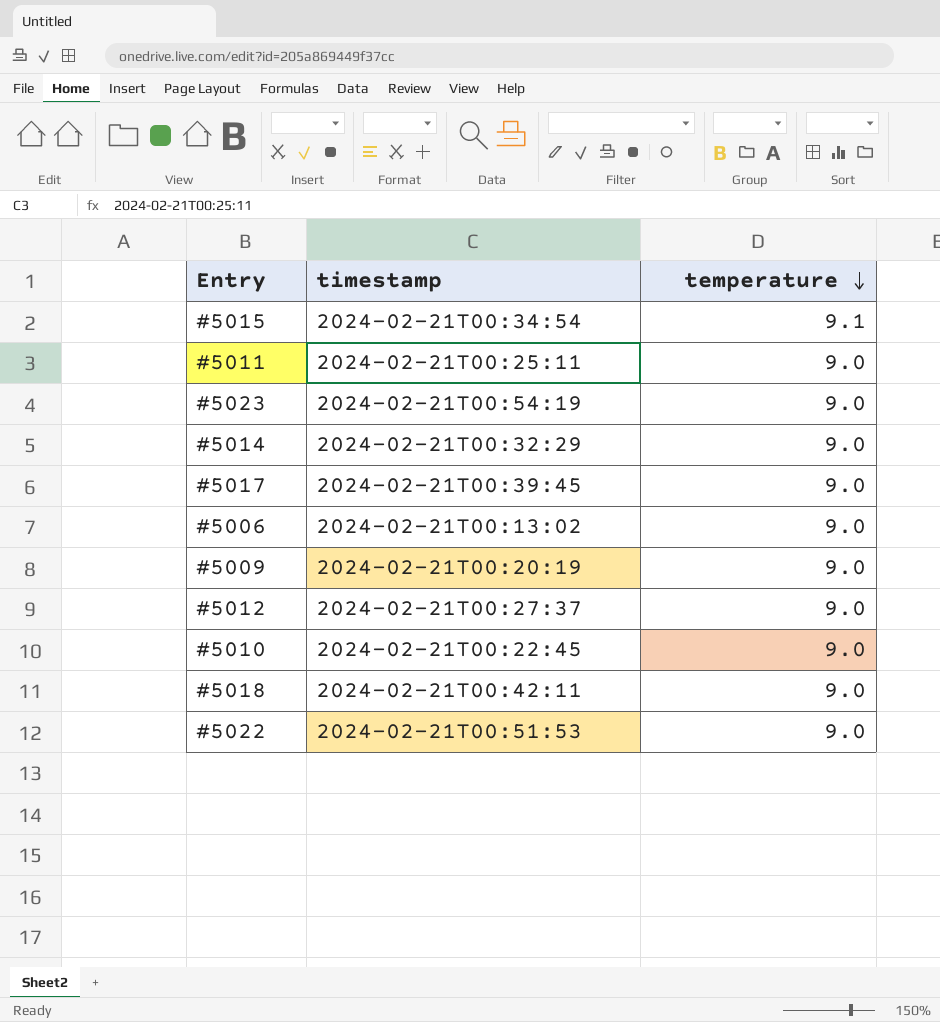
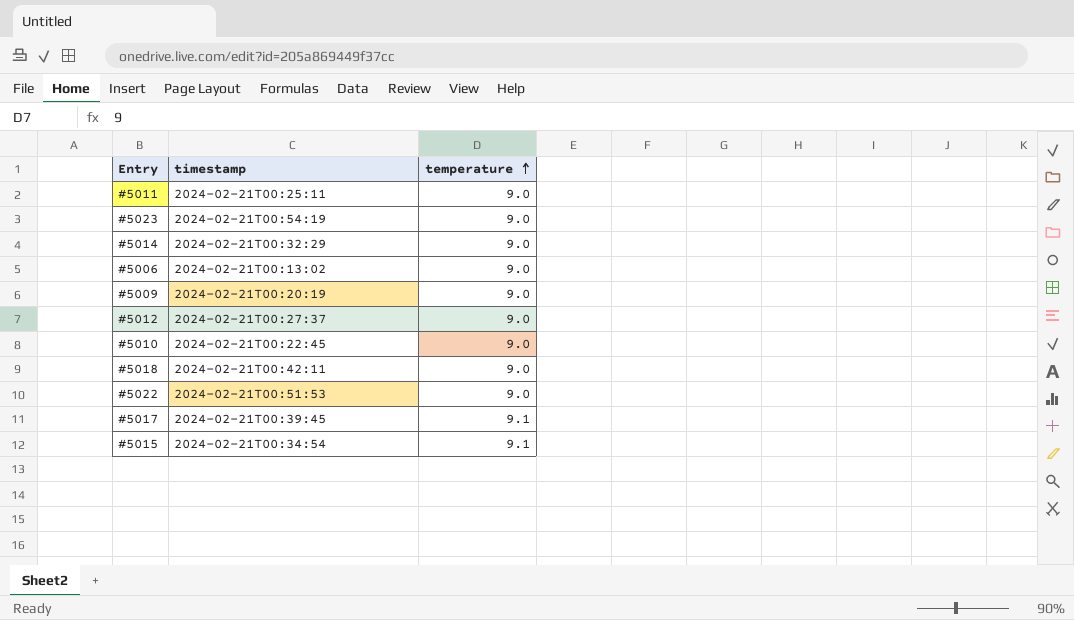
row order: temperature descending -> temperature ascending
#5017 | temperature: 9.0 -> 9.1

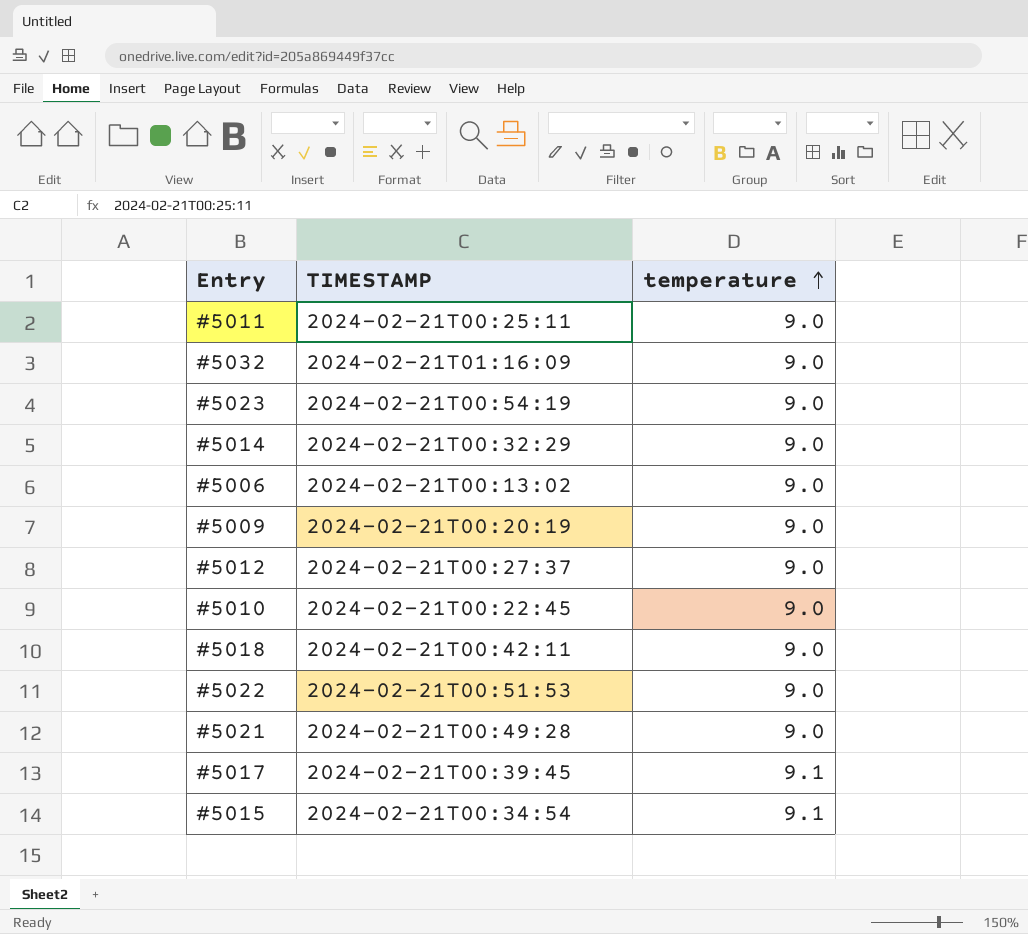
column name: timestamp -> TIMESTAMP
row #5032: none -> 2024-02-21T01:16:09 | 9.0
row #5021: none -> 2024-02-21T00:49:28 | 9.0

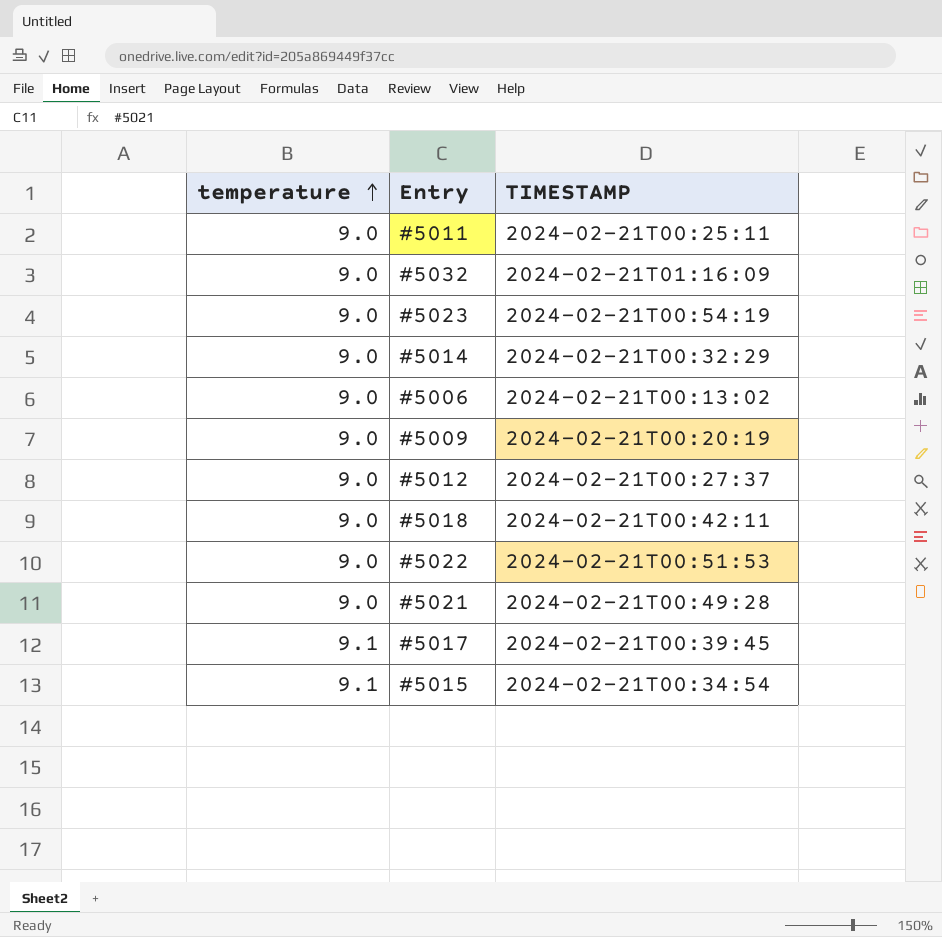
column temperature | position: 3 -> 1
row #5010: 2024-02-21T00:22:45 | 9.0 -> none

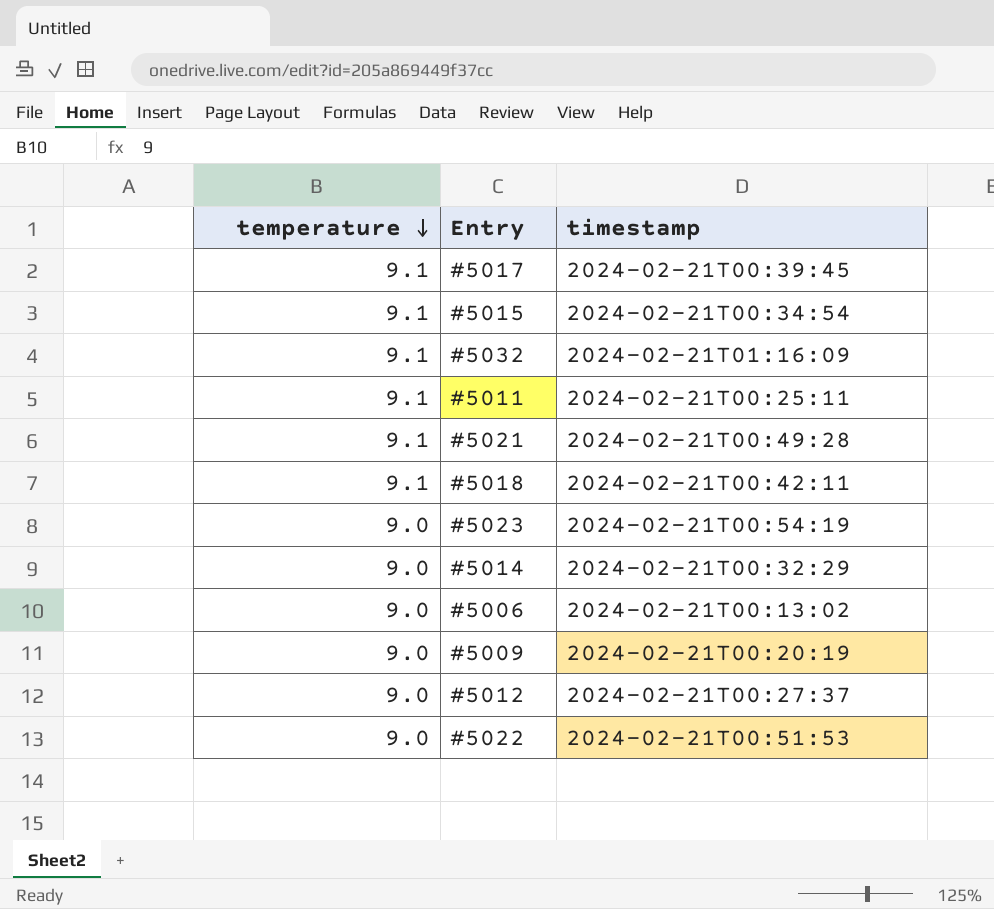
row order: temperature ascending -> temperature descending
column name: TIMESTAMP -> timestamp
#5032 | temperature: 9.0 -> 9.1
#5011 | temperature: 9.0 -> 9.1
#5021 | temperature: 9.0 -> 9.1
#5018 | temperature: 9.0 -> 9.1

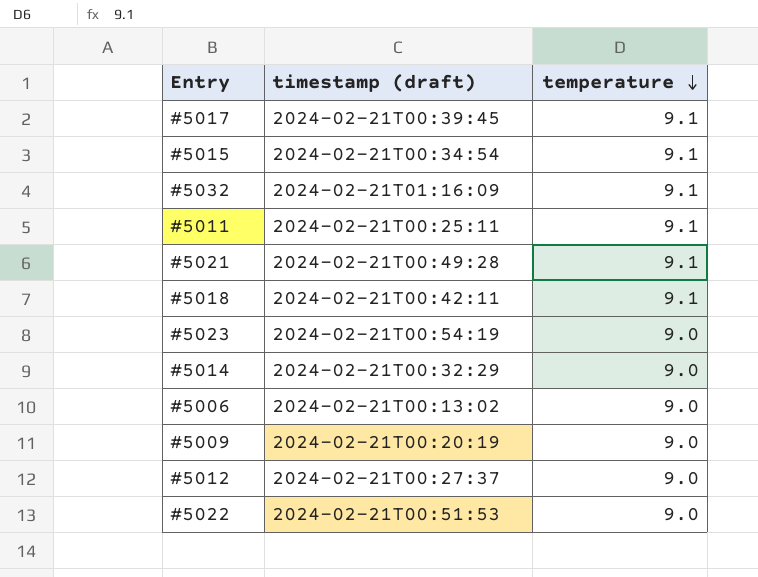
column name: timestamp -> timestamp (draft)
column temperature | position: 1 -> 3

